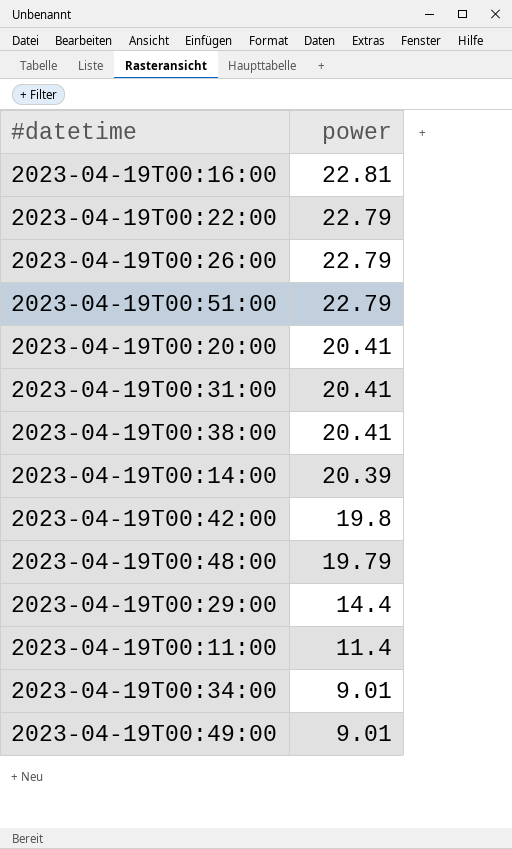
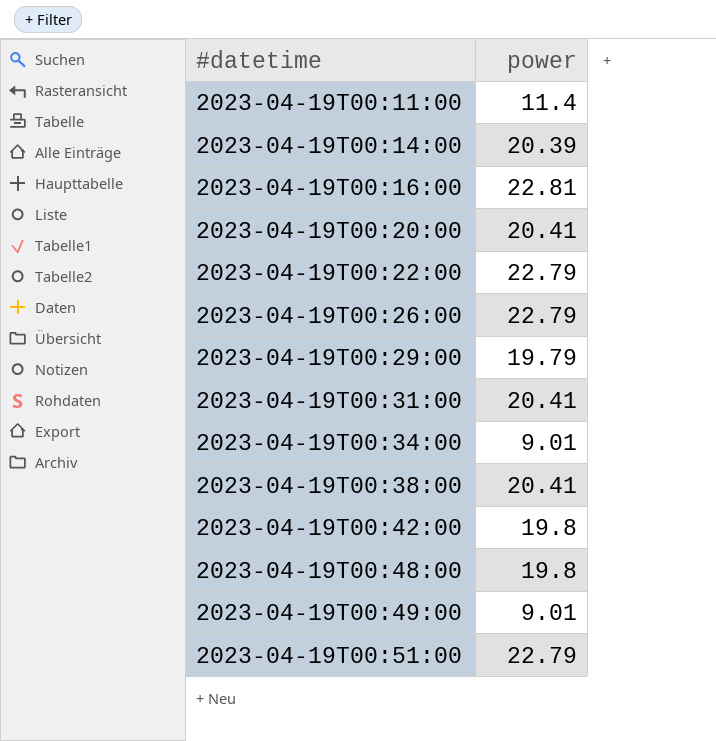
row order: power descending -> #datetime ascending
2023-04-19T00:29:00 | power: 14.4 -> 19.79
2023-04-19T00:48:00 | power: 19.79 -> 19.8

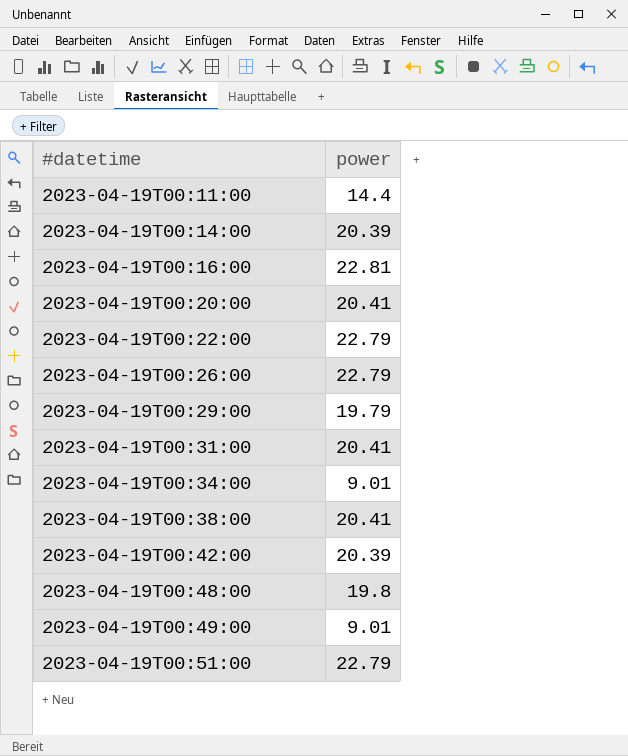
2023-04-19T00:11:00 | power: 11.4 -> 14.4
2023-04-19T00:42:00 | power: 19.8 -> 20.39

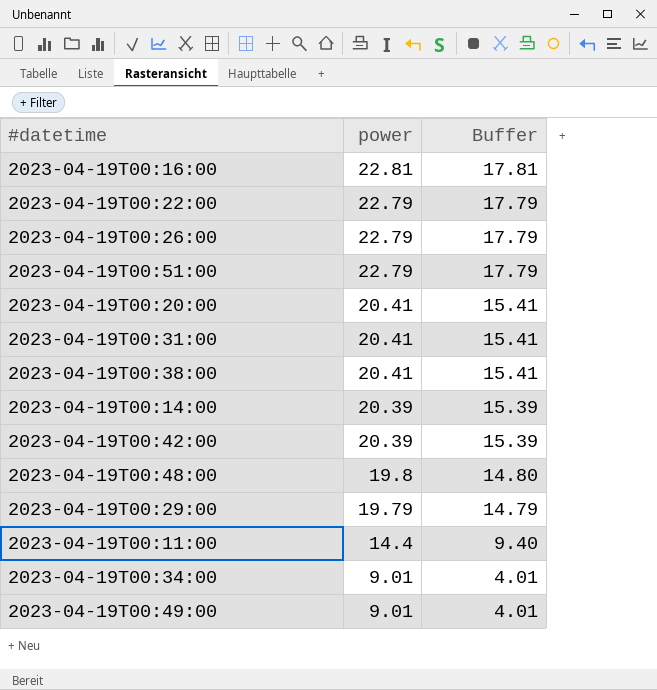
row order: #datetime ascending -> power descending
column Buffer | formula: none -> [power] - 5

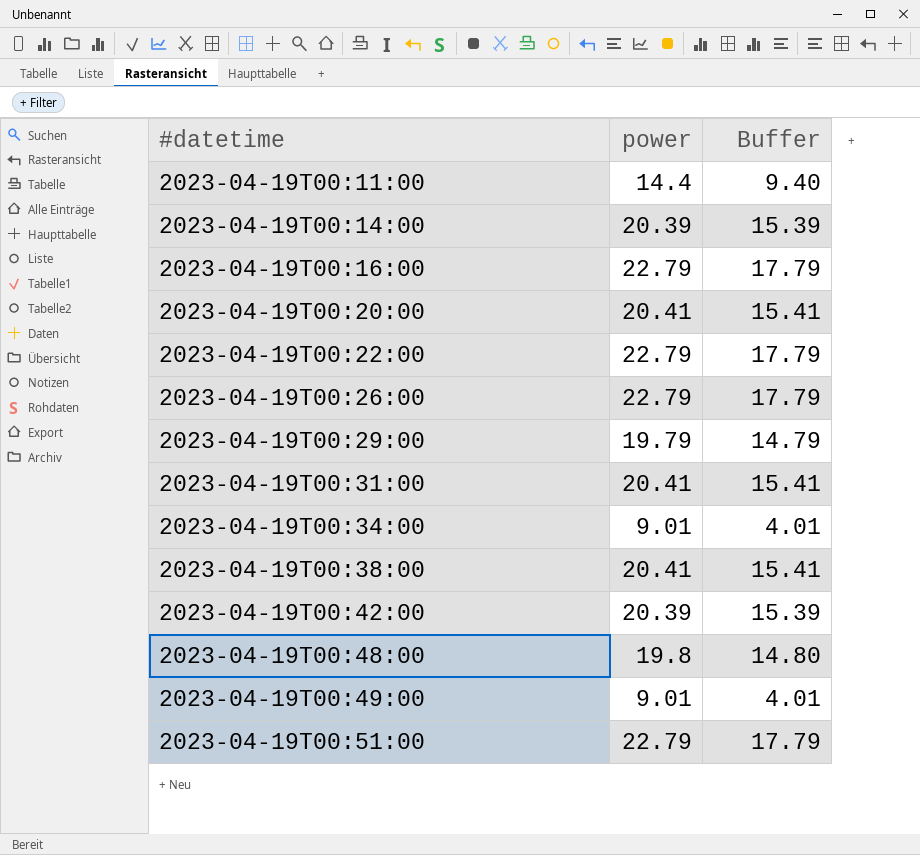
row order: power descending -> #datetime ascending
2023-04-19T00:16:00 | power: 22.81 -> 22.79
2023-04-19T00:16:00 | Buffer: 17.81 -> 17.79

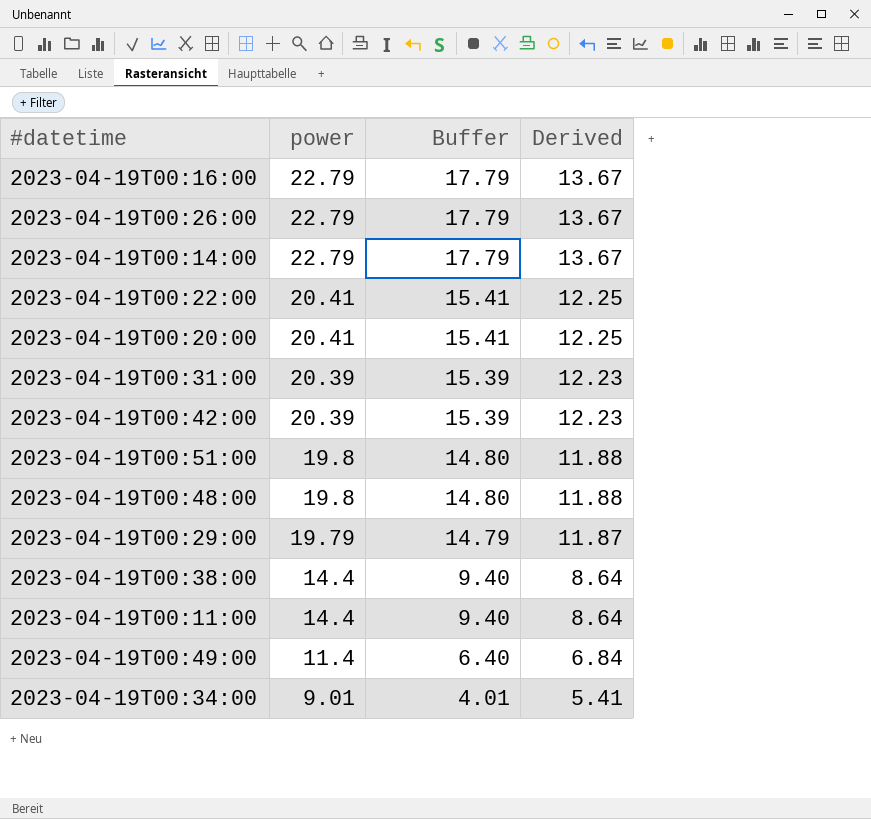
row order: #datetime ascending -> power descending
column Derived | formula: none -> [power] * 0.6
2023-04-19T00:14:00 | power: 20.39 -> 22.79
2023-04-19T00:14:00 | Buffer: 15.39 -> 17.79
2023-04-19T00:22:00 | power: 22.79 -> 20.41
2023-04-19T00:22:00 | Buffer: 17.79 -> 15.41
2023-04-19T00:31:00 | power: 20.41 -> 20.39
2023-04-19T00:31:00 | Buffer: 15.41 -> 15.39
2023-04-19T00:51:00 | power: 22.79 -> 19.8
2023-04-19T00:51:00 | Buffer: 17.79 -> 14.80
2023-04-19T00:38:00 | power: 20.41 -> 14.4
2023-04-19T00:38:00 | Buffer: 15.41 -> 9.40
2023-04-19T00:49:00 | power: 9.01 -> 11.4
2023-04-19T00:49:00 | Buffer: 4.01 -> 6.40

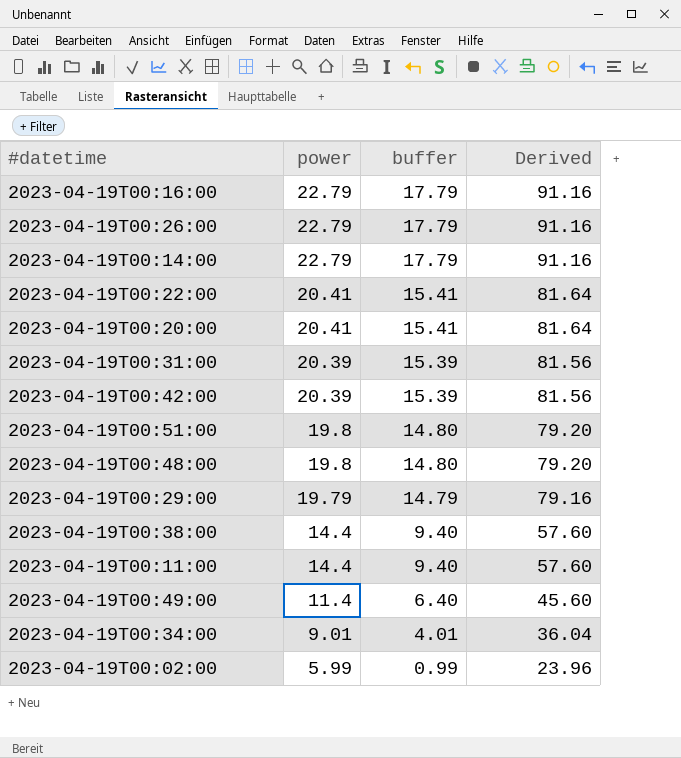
column name: Buffer -> buffer
column Derived | formula: [power] * 0.6 -> [power] * 4
row 2023-04-19T00:02:00: none -> 5.99 | 0.99 | 23.96

